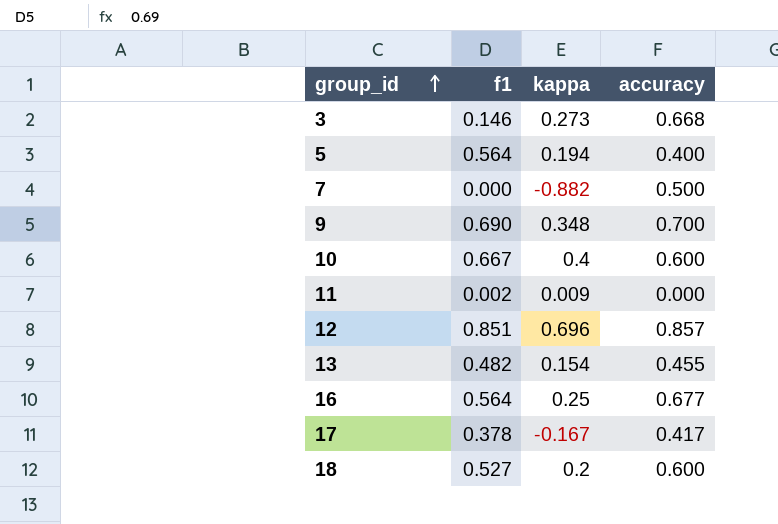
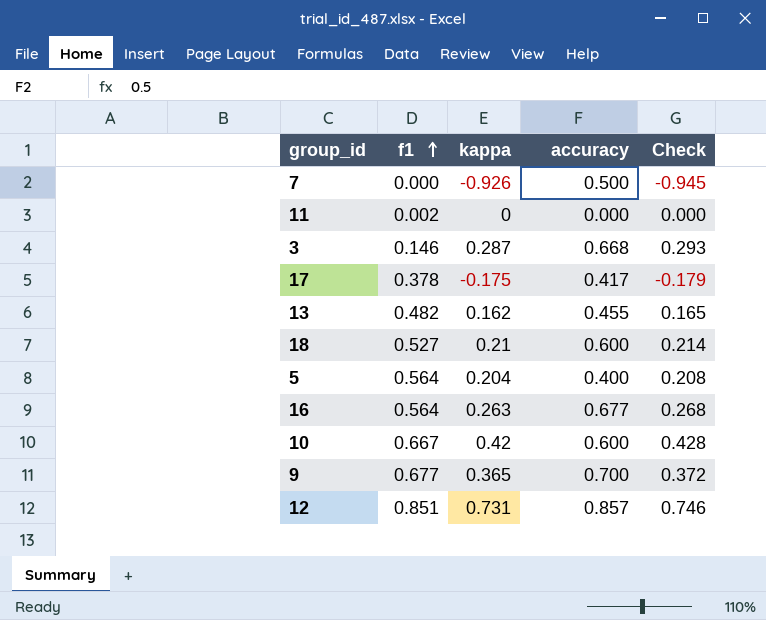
row order: group_id ascending -> f1 ascending
column Check | formula: none -> [kappa] * 1.02
7 | kappa: -0.882 -> -0.926
11 | kappa: 0.009 -> 0
3 | kappa: 0.273 -> 0.287
17 | kappa: -0.167 -> -0.175
13 | kappa: 0.154 -> 0.162
18 | kappa: 0.2 -> 0.21
5 | kappa: 0.194 -> 0.204
16 | kappa: 0.25 -> 0.263
10 | kappa: 0.4 -> 0.42
9 | f1: 0.690 -> 0.677
9 | kappa: 0.348 -> 0.365
12 | kappa: 0.696 -> 0.731

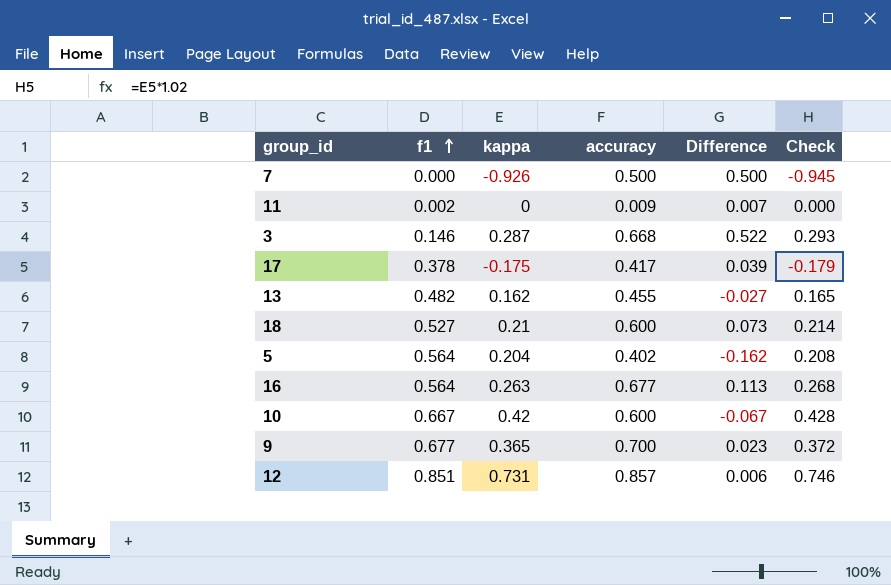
column Difference | formula: none -> [accuracy] - [f1]
11 | accuracy: 0.000 -> 0.009
5 | accuracy: 0.400 -> 0.402

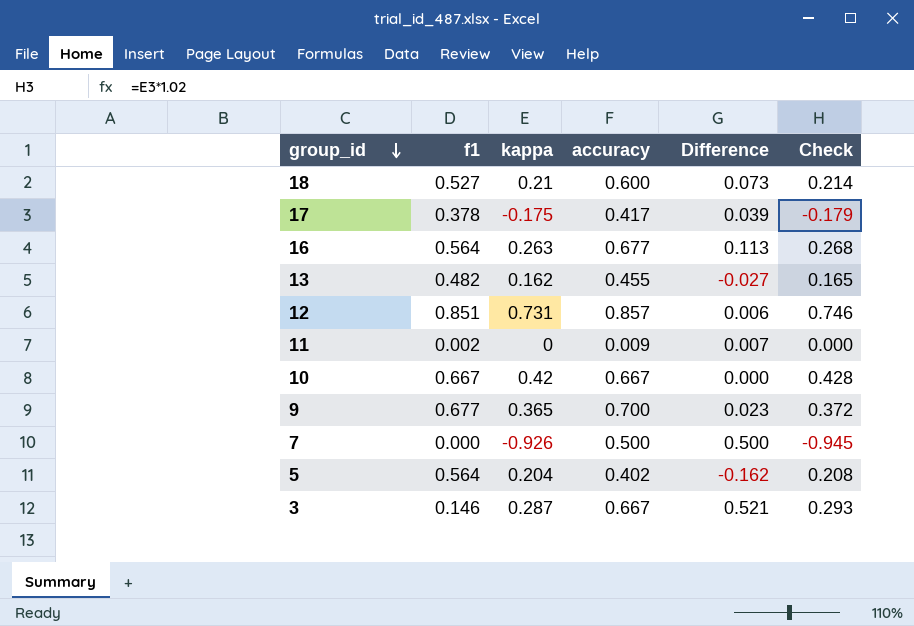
row order: f1 ascending -> group_id descending
10 | accuracy: 0.600 -> 0.667
10 | Difference: -0.067 -> 0.000
3 | accuracy: 0.668 -> 0.667
3 | Difference: 0.522 -> 0.521

